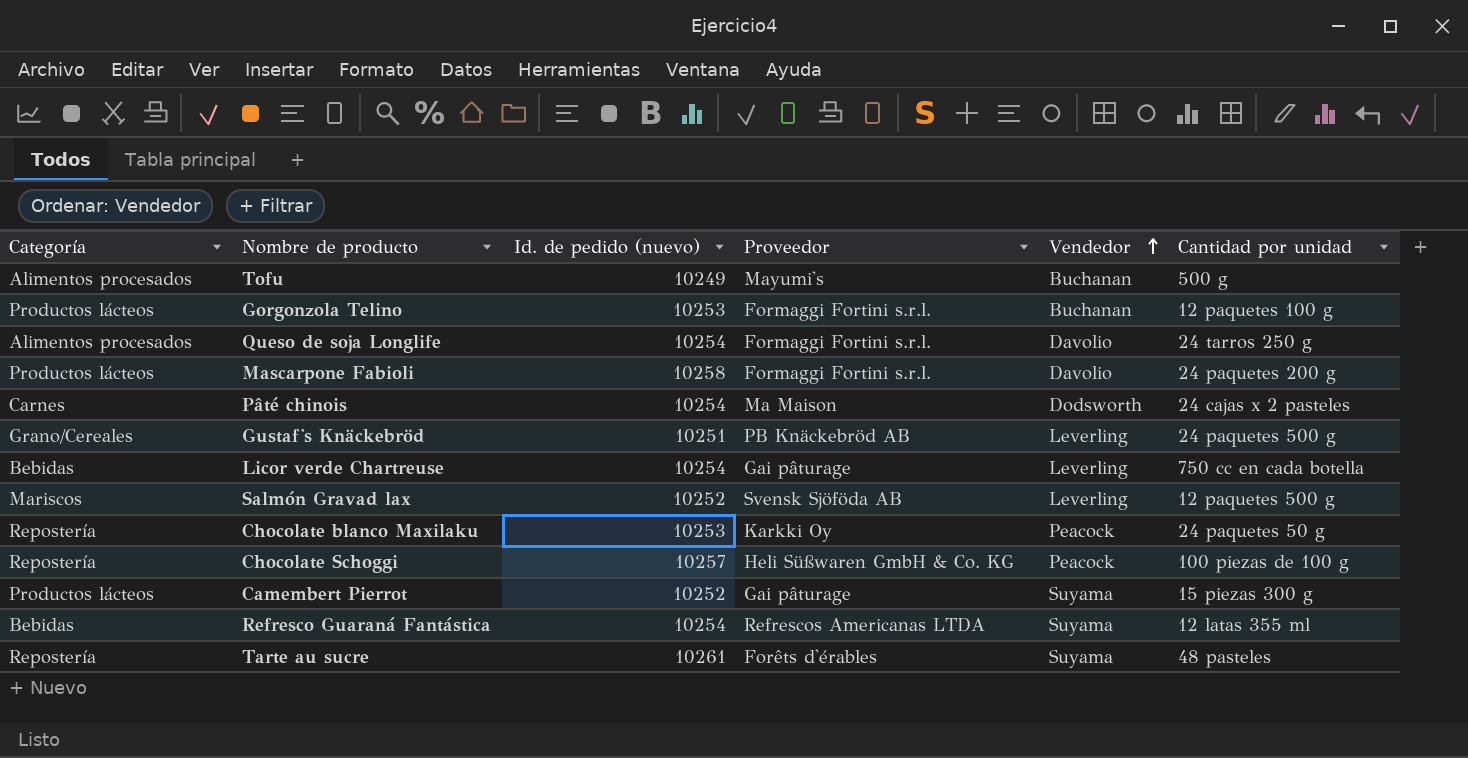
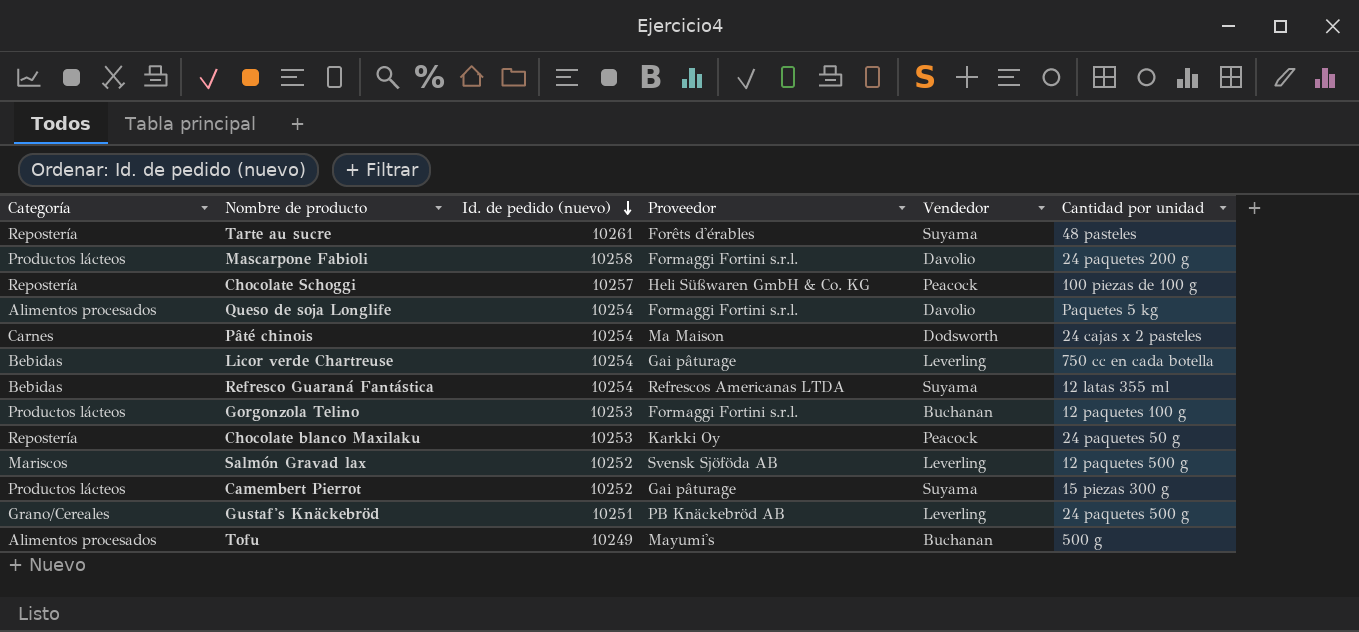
row order: Vendedor ascending -> Id. de pedido (nuevo) descending
Queso de soja Longlife | Cantidad por unidad: 24 tarros 250 g -> Paquetes 5 kg

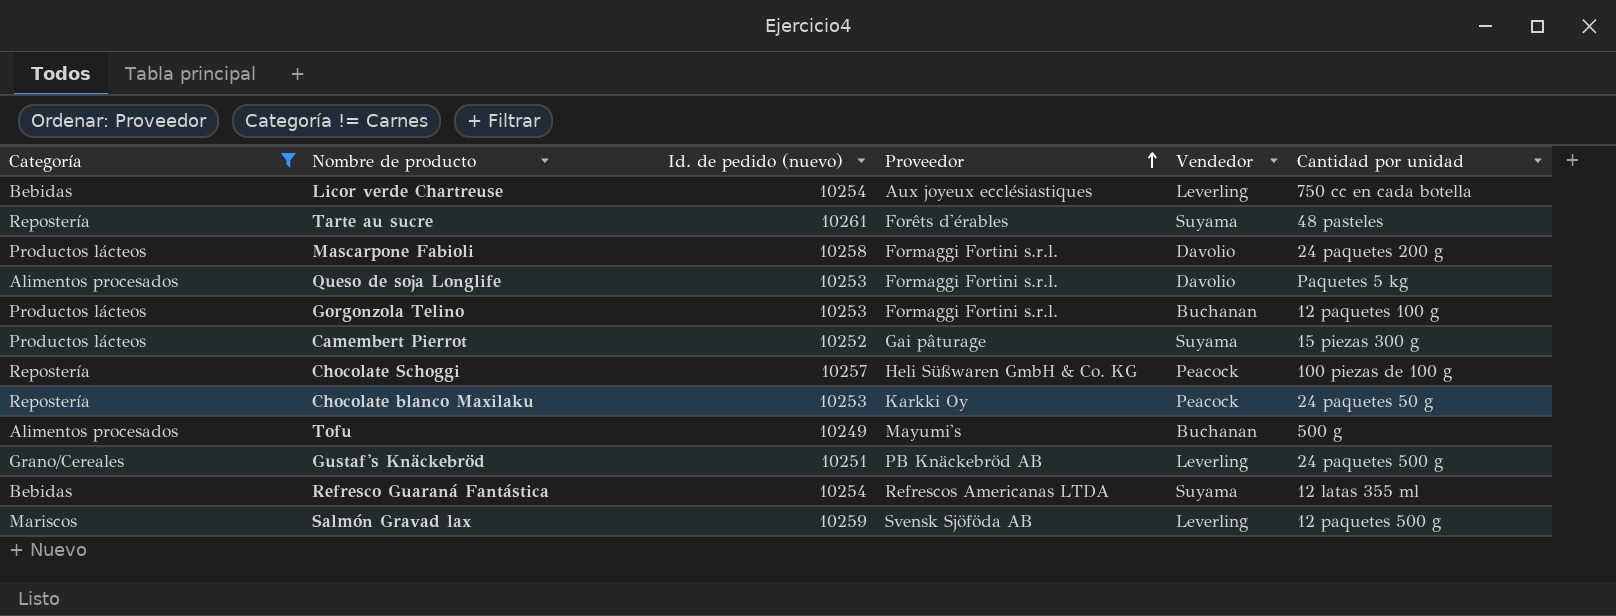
filter: none -> Categoría != Carnes
row order: Id. de pedido (nuevo) descending -> Proveedor ascending
Licor verde Chartreuse | Proveedor: Gai pâturage -> Aux joyeux ecclésiastiques
Queso de soja Longlife | Id. de pedido (nuevo): 10254 -> 10253
Salmón Gravad lax | Id. de pedido (nuevo): 10252 -> 10259

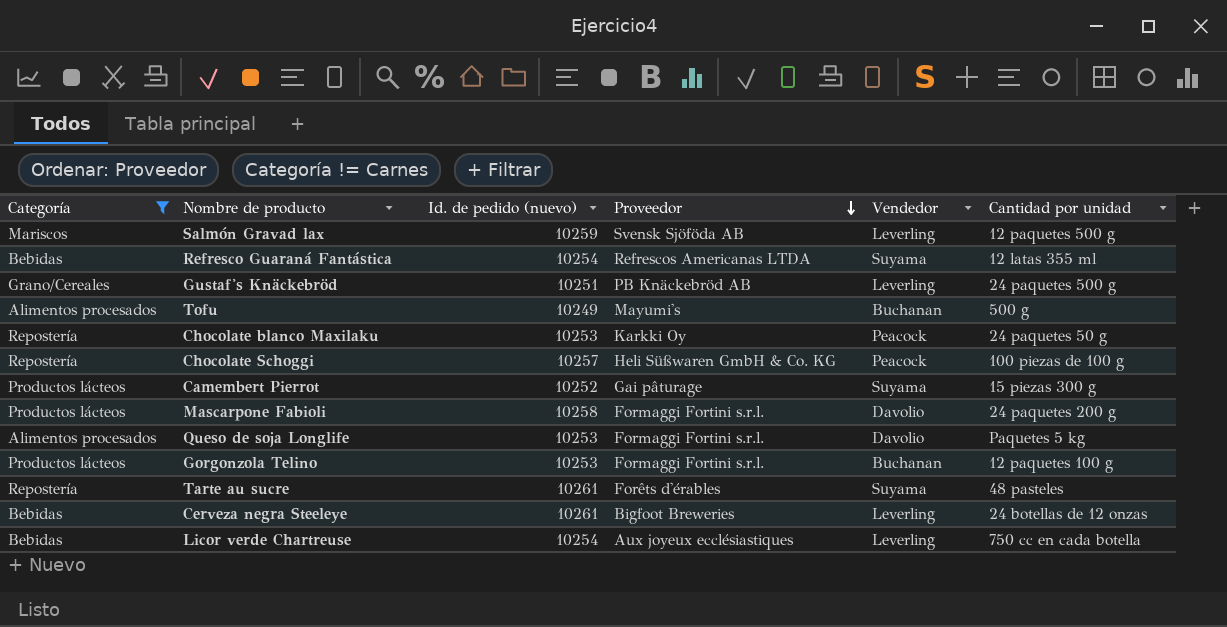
row order: Proveedor ascending -> Proveedor descending
row Cerveza negra Steeleye: none -> Bebidas | 10261 | Bigfoot Breweries | Leverling | 24 botellas de 12 onzas

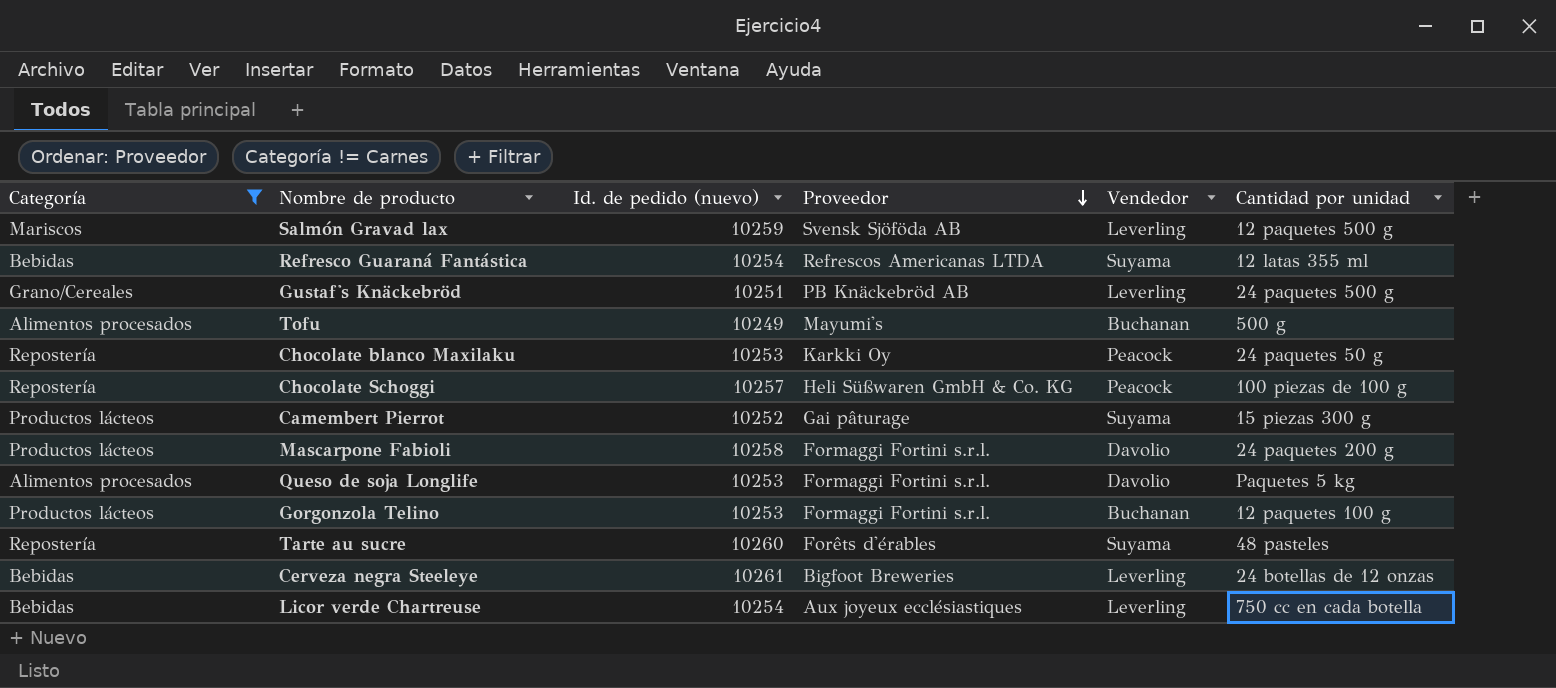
Tarte au sucre | Id. de pedido (nuevo): 10261 -> 10260

